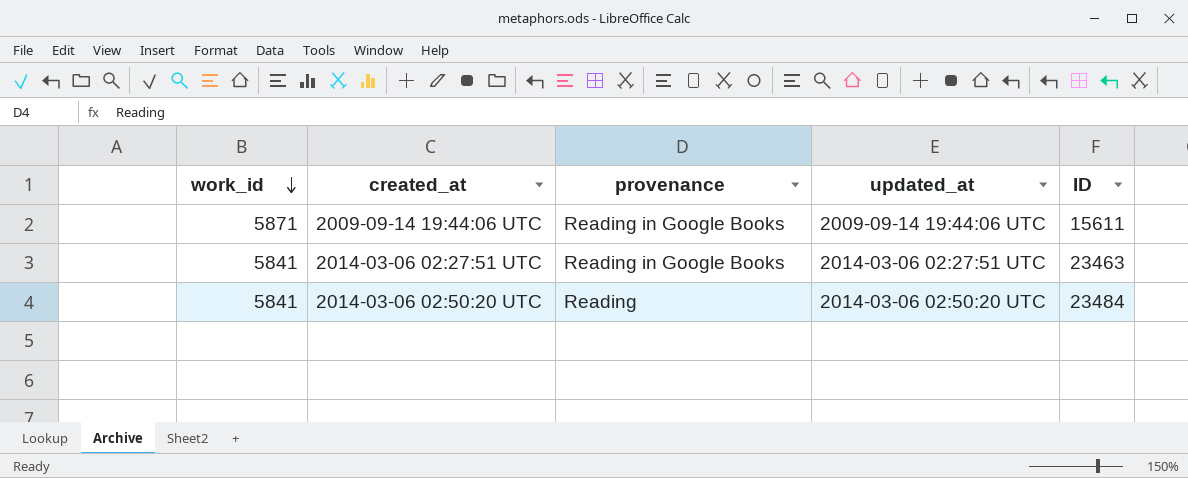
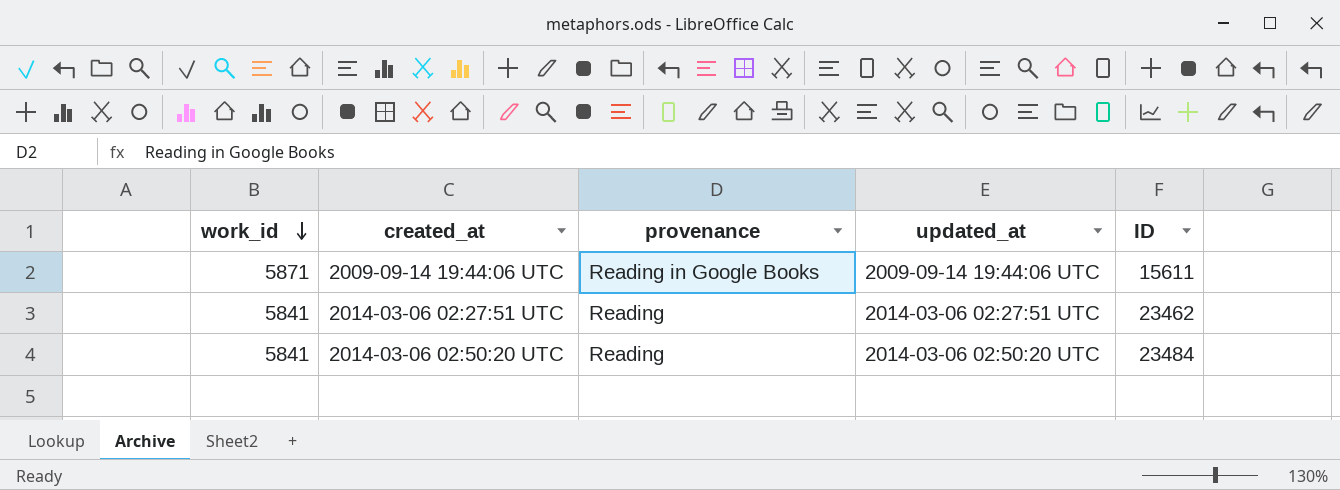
2014-03-06 02:27:51 UTC | provenance: Reading in Google Books -> Reading
2014-03-06 02:27:51 UTC | ID: 23463 -> 23462

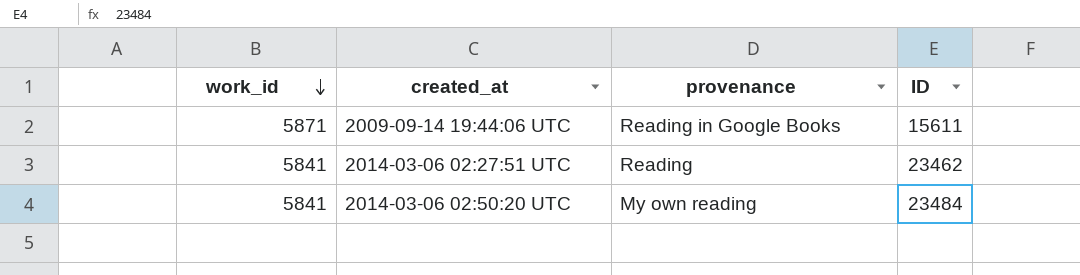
column updated_at | position: 4 -> none
2014-03-06 02:50:20 UTC | provenance: Reading -> My own reading

